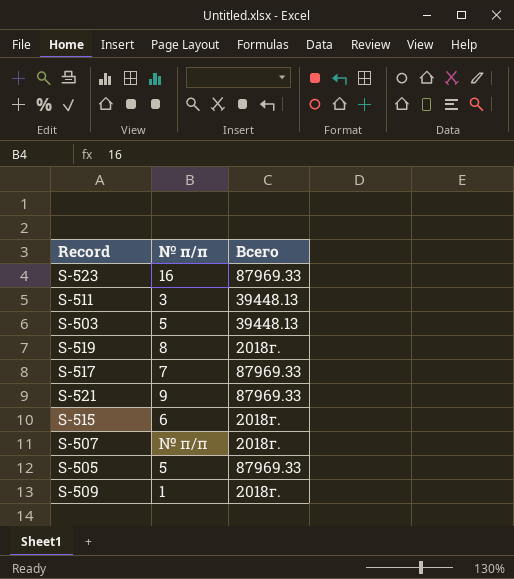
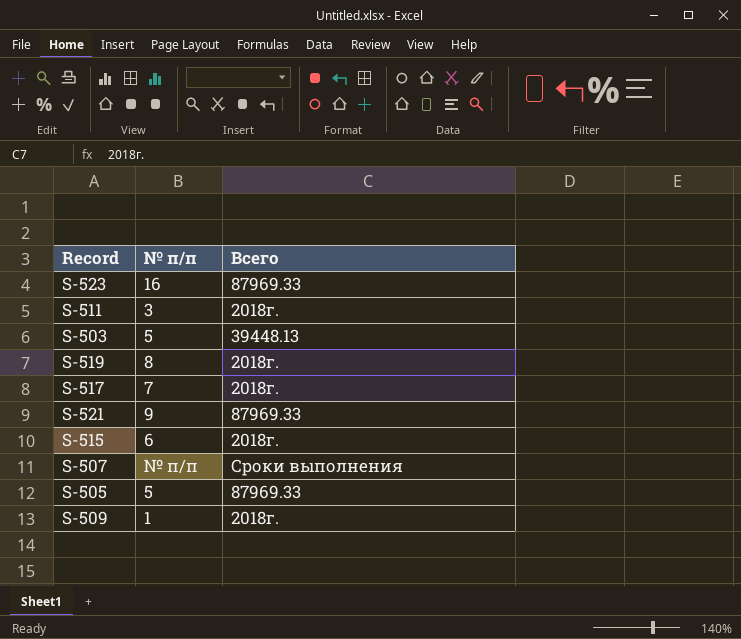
S-511 | Всего: 39448.13 -> 2018г.
S-517 | Всего: 87969.33 -> 2018г.
S-507 | Всего: 2018г. -> Сроки выполнения

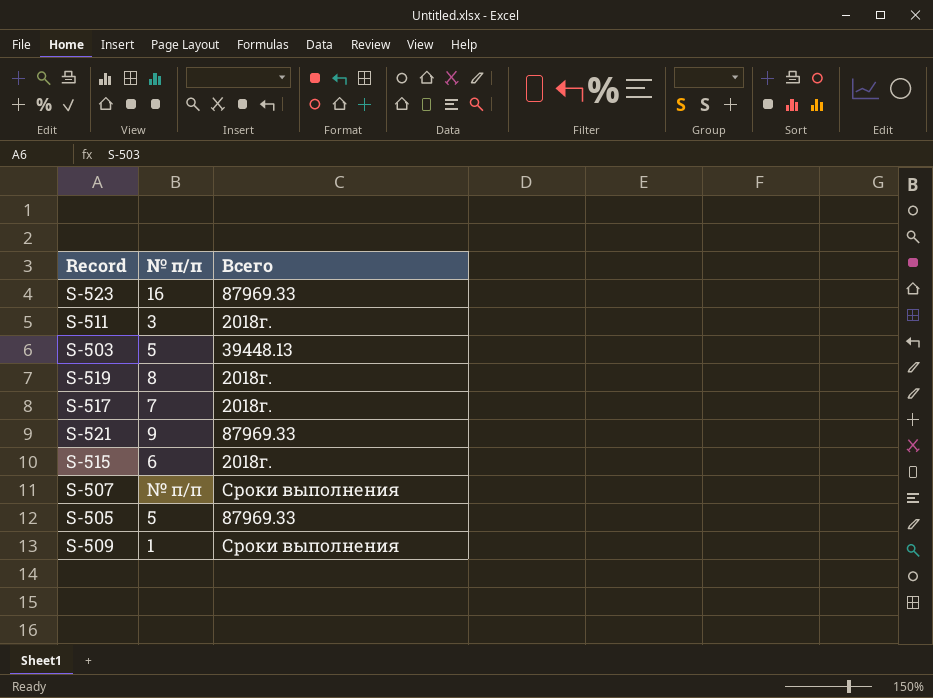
S-509 | Всего: 2018г. -> Сроки выполнения

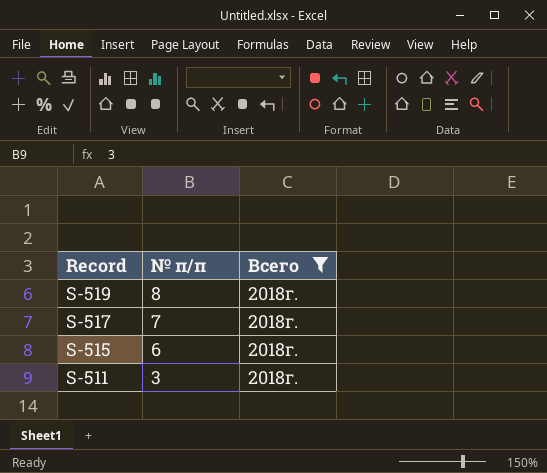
filter: none -> Всего = 2018г.
row order: none -> Record descending

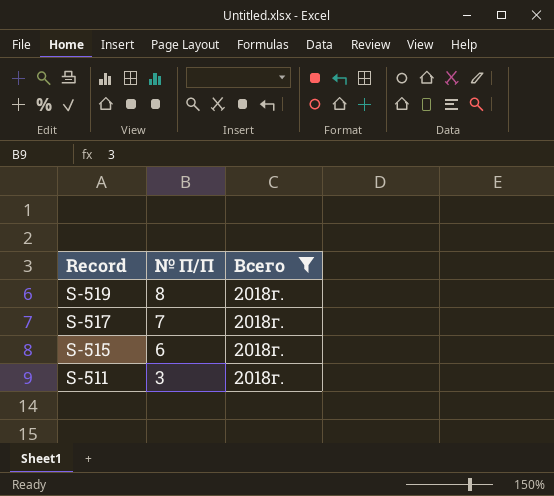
column name: № п/п -> № П/П

